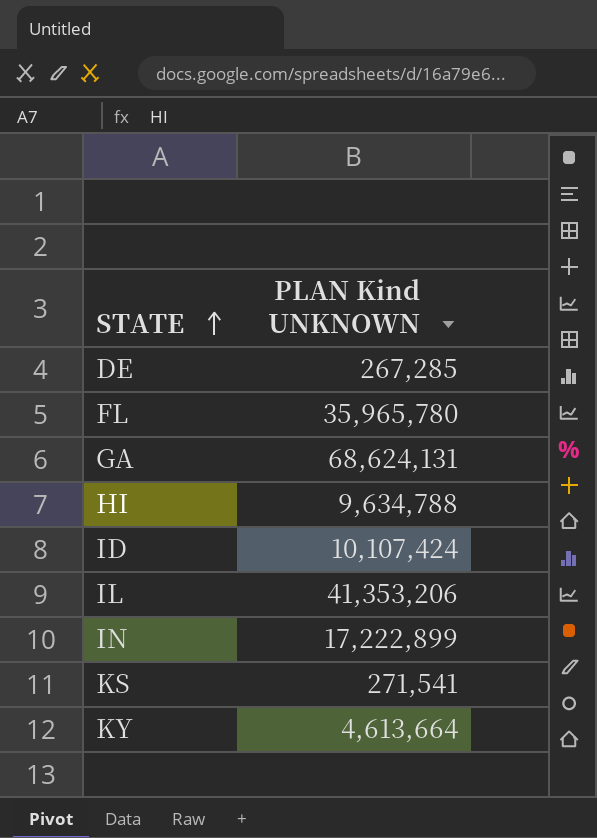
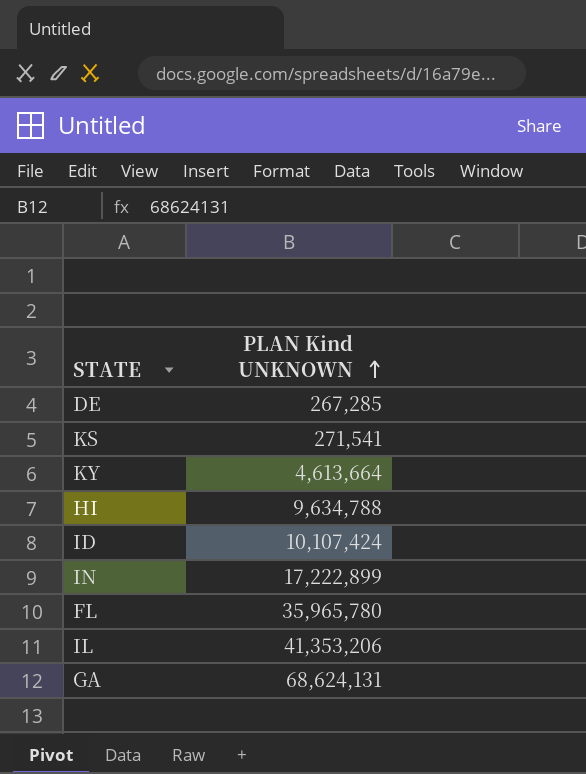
row order: STATE ascending -> PLAN Kind UNKNOWN ascending

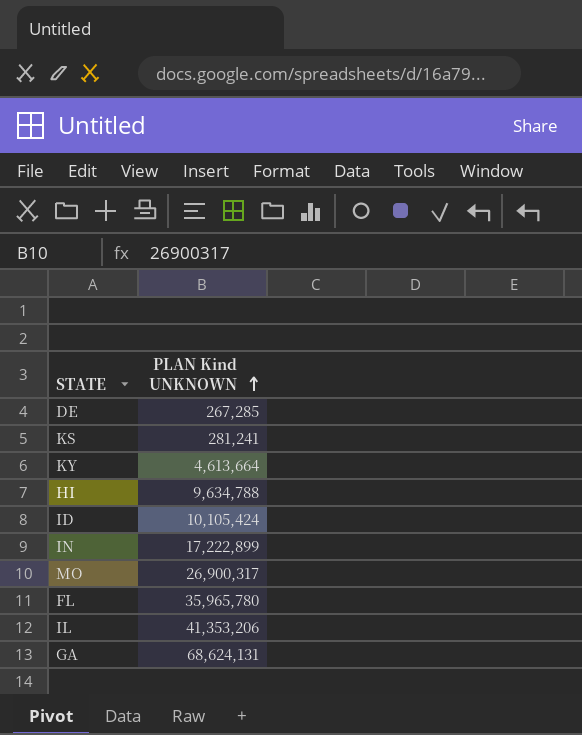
KS | PLAN Kind UNKNOWN: 271,541 -> 281,241
ID | PLAN Kind UNKNOWN: 10,107,424 -> 10,105,424
row MO: none -> 26,900,317

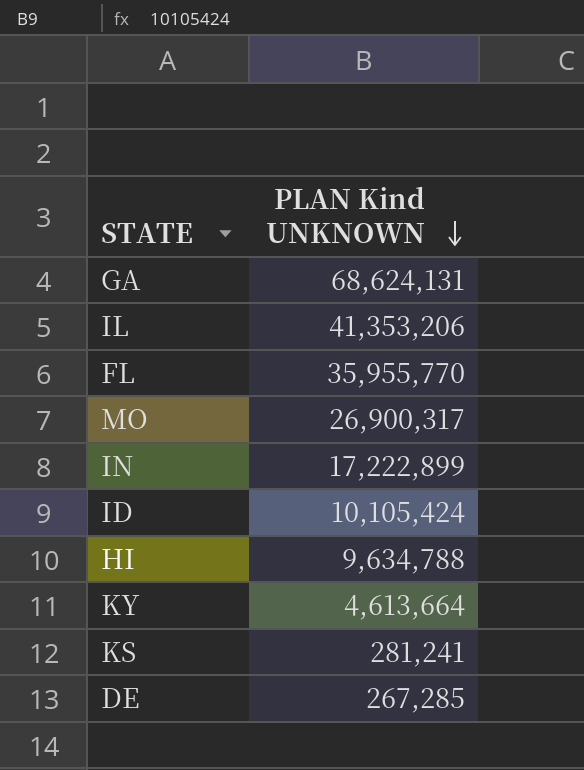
row order: PLAN Kind UNKNOWN ascending -> PLAN Kind UNKNOWN descending
FL | PLAN Kind UNKNOWN: 35,965,780 -> 35,955,770

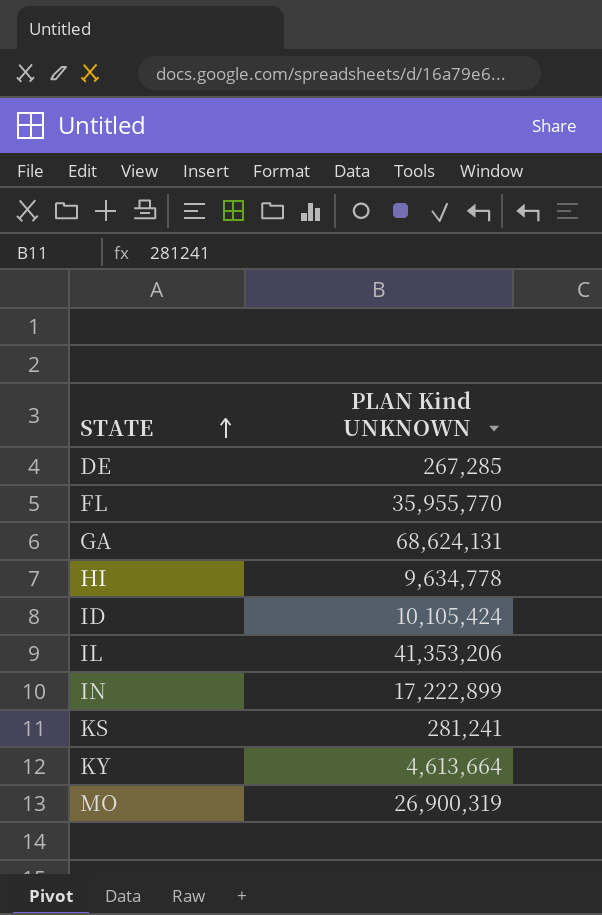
row order: PLAN Kind UNKNOWN descending -> STATE ascending
HI | PLAN Kind UNKNOWN: 9,634,788 -> 9,634,778
MO | PLAN Kind UNKNOWN: 26,900,317 -> 26,900,319

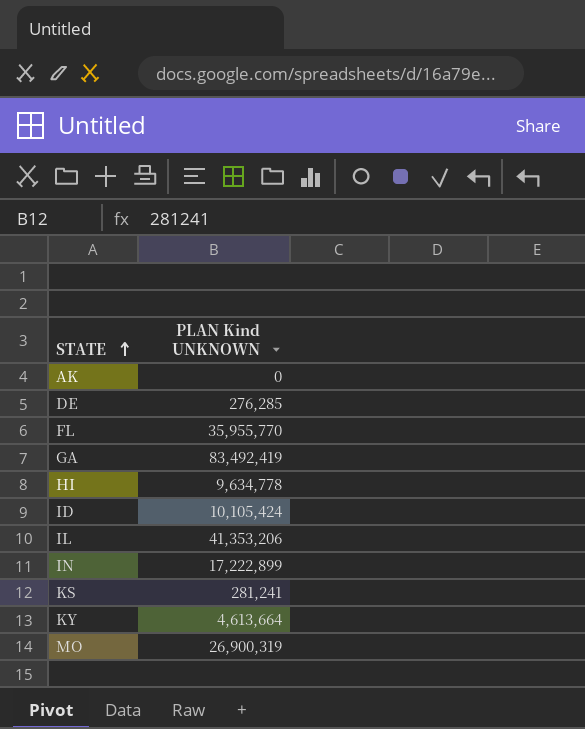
row AK: none -> 0
DE | PLAN Kind UNKNOWN: 267,285 -> 276,285
GA | PLAN Kind UNKNOWN: 68,624,131 -> 83,492,419

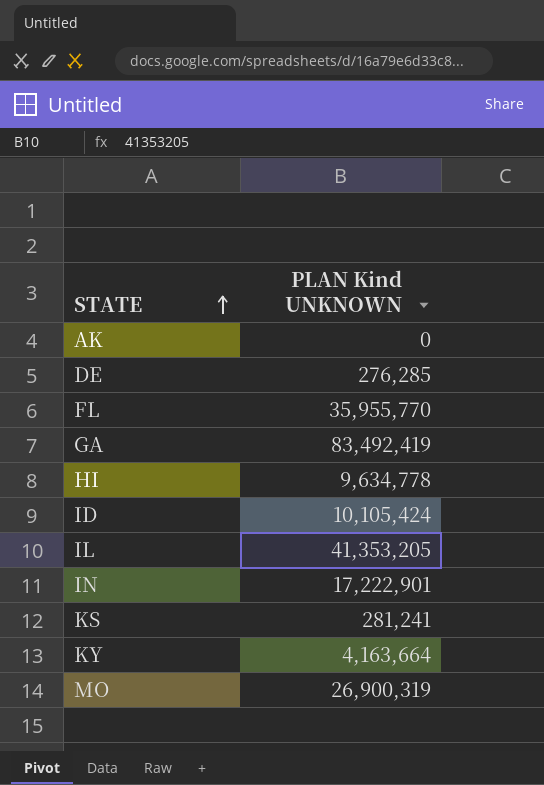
IL | PLAN Kind UNKNOWN: 41,353,206 -> 41,353,205
IN | PLAN Kind UNKNOWN: 17,222,899 -> 17,222,901
KY | PLAN Kind UNKNOWN: 4,613,664 -> 4,163,664

